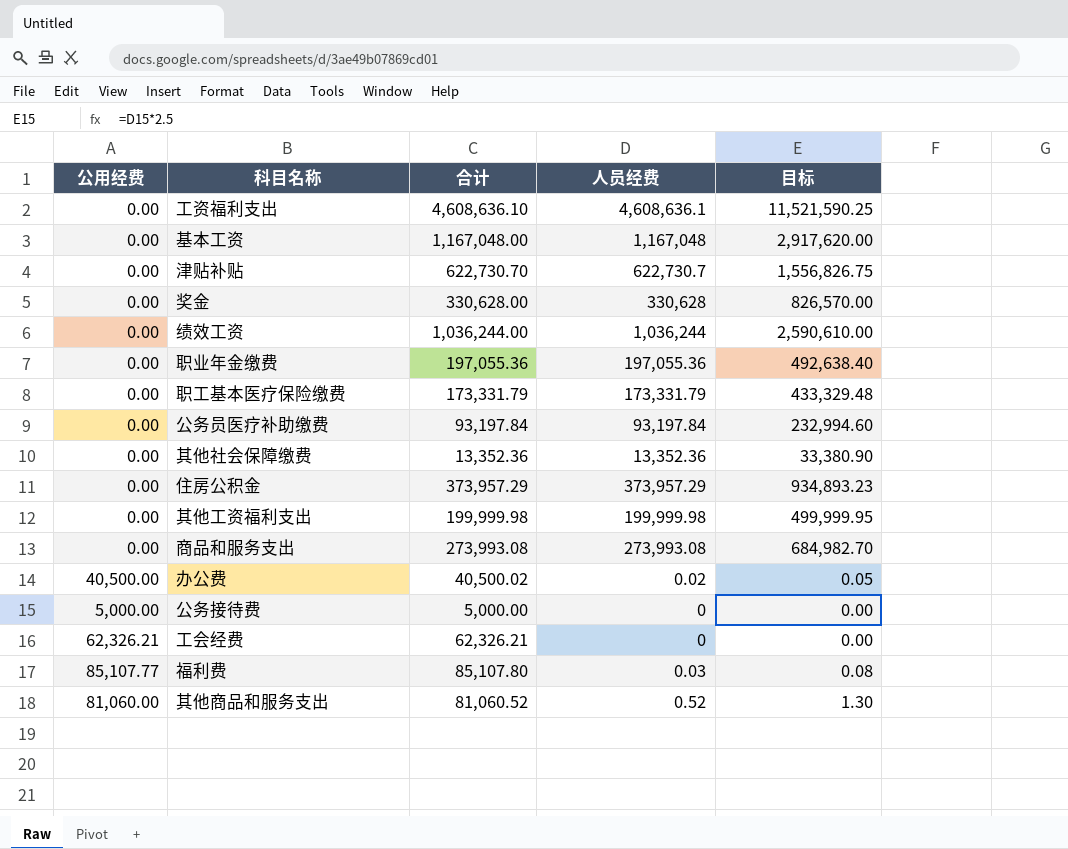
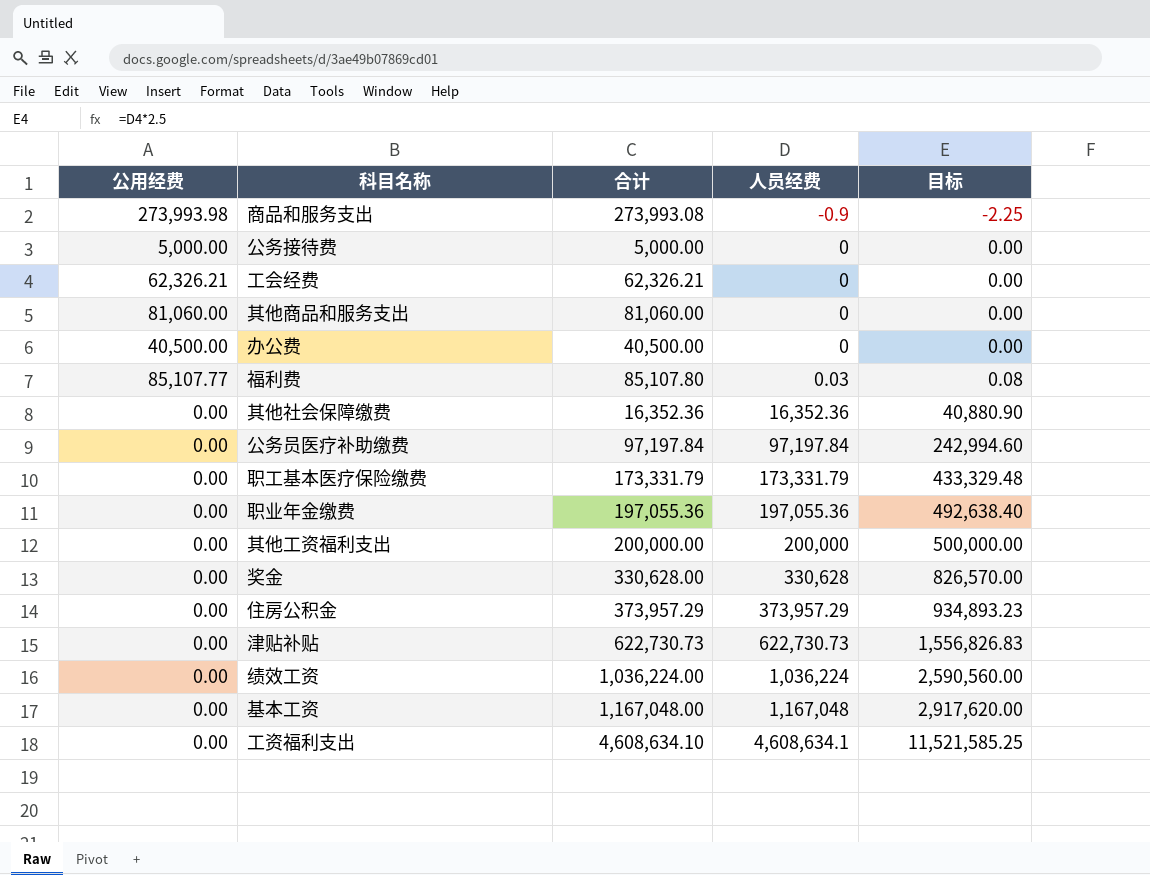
row order: none -> 人员经费 ascending
商品和服务支出 | 公用经费: 0.00 -> 273,993.98
商品和服务支出 | 人员经费: 273,993.08 -> -0.9
商品和服务支出 | 目标: 684,982.70 -> -2.25
其他商品和服务支出 | 合计: 81,060.52 -> 81,060.00
其他商品和服务支出 | 人员经费: 0.52 -> 0
其他商品和服务支出 | 目标: 1.30 -> 0.00
办公费 | 合计: 40,500.02 -> 40,500.00
办公费 | 人员经费: 0.02 -> 0
办公费 | 目标: 0.05 -> 0.00
其他社会保障缴费 | 合计: 13,352.36 -> 16,352.36
其他社会保障缴费 | 人员经费: 13,352.36 -> 16,352.36
其他社会保障缴费 | 目标: 33,380.90 -> 40,880.90
公务员医疗补助缴费 | 合计: 93,197.84 -> 97,197.84
公务员医疗补助缴费 | 人员经费: 93,197.84 -> 97,197.84
公务员医疗补助缴费 | 目标: 232,994.60 -> 242,994.60
其他工资福利支出 | 合计: 199,999.98 -> 200,000.00
其他工资福利支出 | 人员经费: 199,999.98 -> 200,000
其他工资福利支出 | 目标: 499,999.95 -> 500,000.00
津贴补贴 | 合计: 622,730.70 -> 622,730.73
津贴补贴 | 人员经费: 622,730.7 -> 622,730.73
津贴补贴 | 目标: 1,556,826.75 -> 1,556,826.83
绩效工资 | 合计: 1,036,244.00 -> 1,036,224.00
绩效工资 | 人员经费: 1,036,244 -> 1,036,224
绩效工资 | 目标: 2,590,610.00 -> 2,590,560.00
工资福利支出 | 合计: 4,608,636.10 -> 4,608,634.10
工资福利支出 | 人员经费: 4,608,636.1 -> 4,608,634.1
工资福利支出 | 目标: 11,521,590.25 -> 11,521,585.25

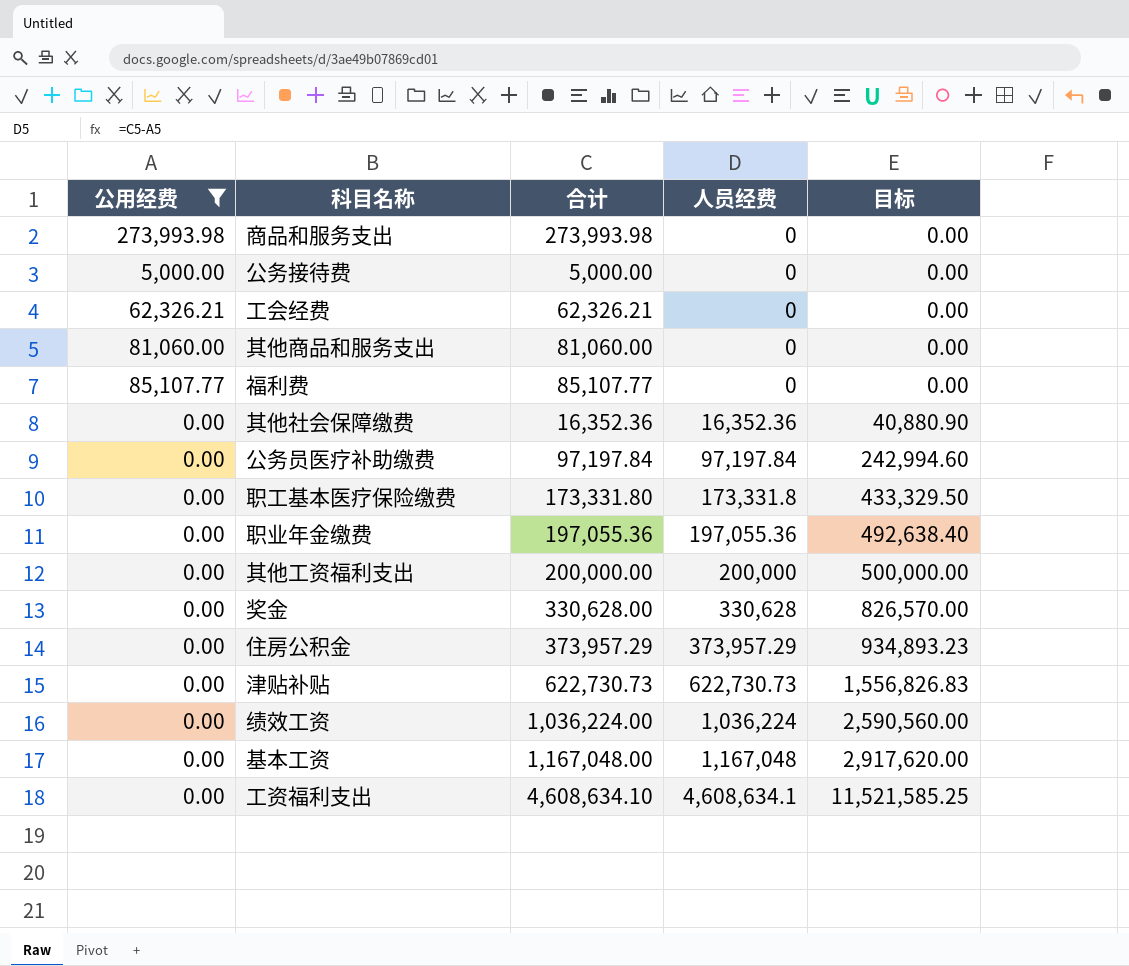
filter: none -> 公用经费 != 40,500.00
商品和服务支出 | 合计: 273,993.08 -> 273,993.98
商品和服务支出 | 人员经费: -0.9 -> 0
商品和服务支出 | 目标: -2.25 -> 0.00
福利费 | 合计: 85,107.80 -> 85,107.77
福利费 | 人员经费: 0.03 -> 0
福利费 | 目标: 0.08 -> 0.00
职工基本医疗保险缴费 | 合计: 173,331.79 -> 173,331.80
职工基本医疗保险缴费 | 人员经费: 173,331.79 -> 173,331.8
职工基本医疗保险缴费 | 目标: 433,329.48 -> 433,329.50

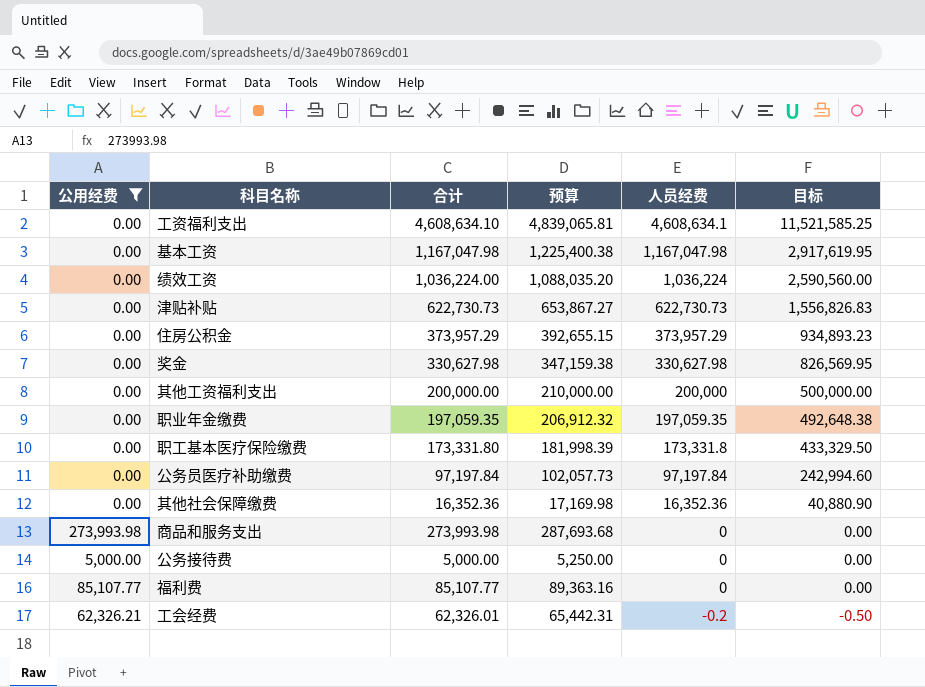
row order: 人员经费 ascending -> 人员经费 descending
column 预算 | formula: none -> [合计] * 1.05
row 其他商品和服务支出: 81,060.00 | 81,060.00 | 0 | 0.00 -> none
基本工资 | 合计: 1,167,048.00 -> 1,167,047.98
基本工资 | 人员经费: 1,167,048 -> 1,167,047.98
基本工资 | 目标: 2,917,620.00 -> 2,917,619.95
奖金 | 合计: 330,628.00 -> 330,627.98
奖金 | 人员经费: 330,628 -> 330,627.98
奖金 | 目标: 826,570.00 -> 826,569.95
职业年金缴费 | 合计: 197,055.36 -> 197,059.35
职业年金缴费 | 人员经费: 197,055.36 -> 197,059.35
职业年金缴费 | 目标: 492,638.40 -> 492,648.38
工会经费 | 合计: 62,326.21 -> 62,326.01
工会经费 | 人员经费: 0 -> -0.2
工会经费 | 目标: 0.00 -> -0.50

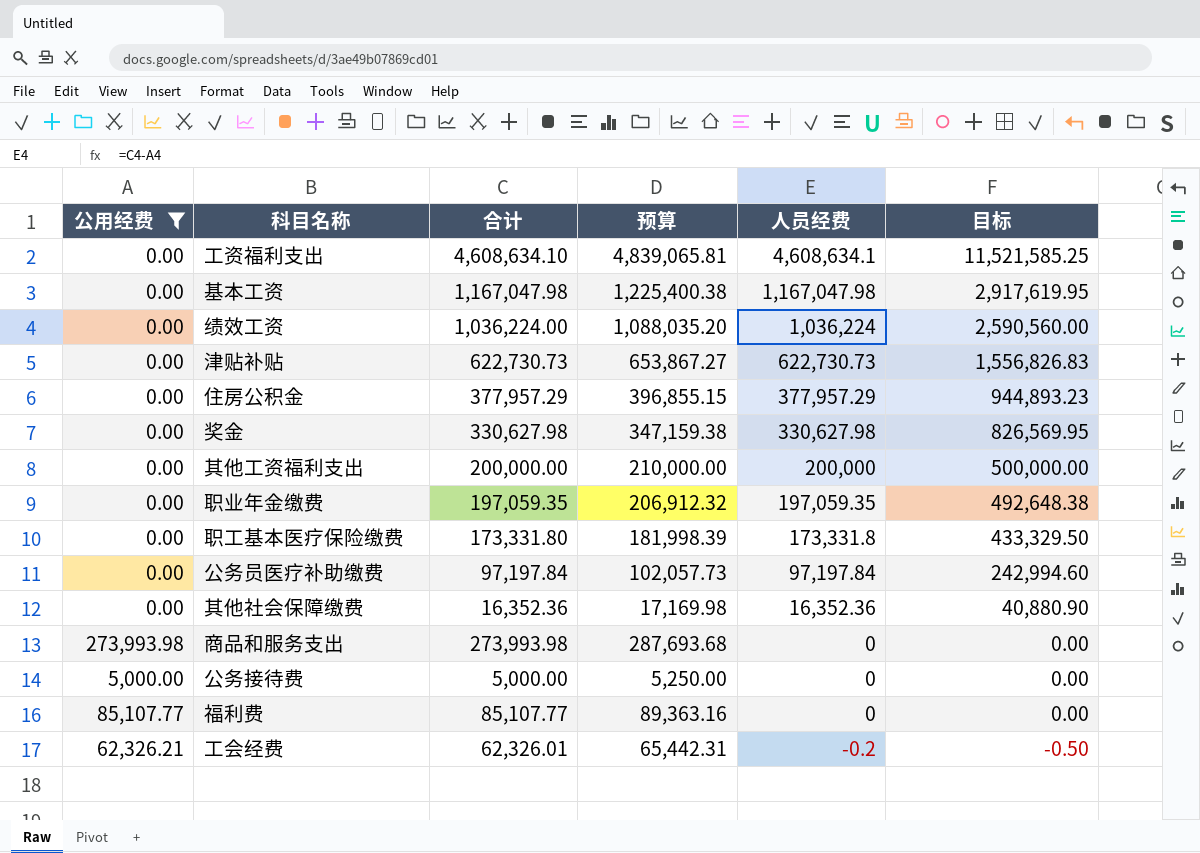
住房公积金 | 合计: 373,957.29 -> 377,957.29
住房公积金 | 预算: 392,655.15 -> 396,855.15
住房公积金 | 人员经费: 373,957.29 -> 377,957.29
住房公积金 | 目标: 934,893.23 -> 944,893.23

